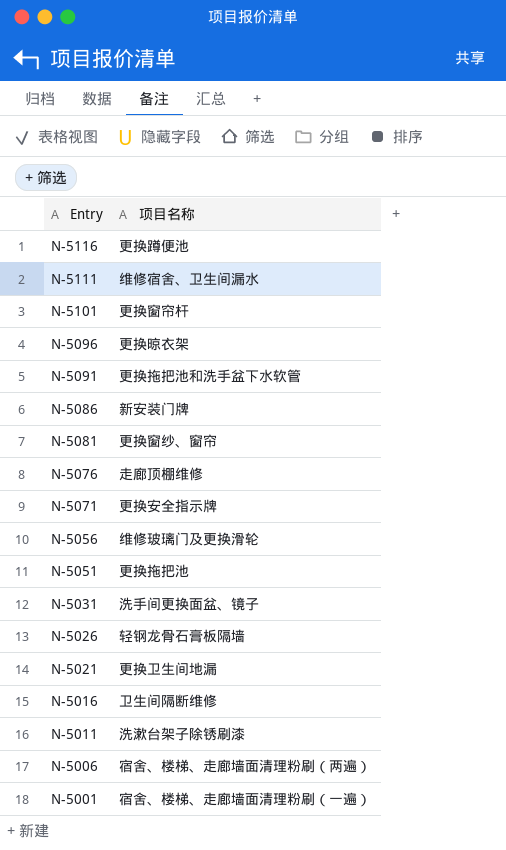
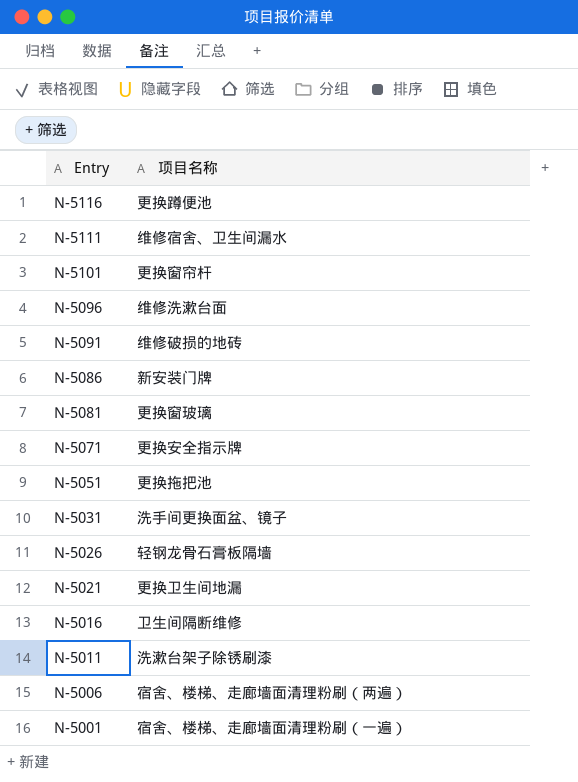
row N-5076: 走廊顶棚维修 -> none
row N-5056: 维修玻璃门及更换滑轮 -> none
N-5096 | 项目名称: 更换晾衣架 -> 维修洗漱台面
N-5091 | 项目名称: 更换拖把池和洗手盆下水软管 -> 维修破损的地砖
N-5081 | 项目名称: 更换窗纱、窗帘 -> 更换窗玻璃

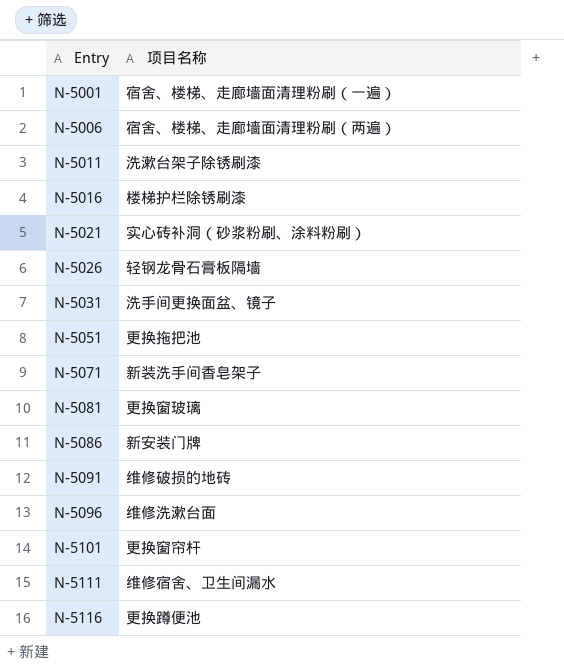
row order: Entry descending -> Entry ascending
N-5016 | 项目名称: 卫生间隔断维修 -> 楼梯护栏除锈刷漆
N-5021 | 项目名称: 更换卫生间地漏 -> 实心砖补洞（砂浆粉刷、涂料粉刷）
N-5071 | 项目名称: 更换安全指示牌 -> 新装洗手间香皂架子

